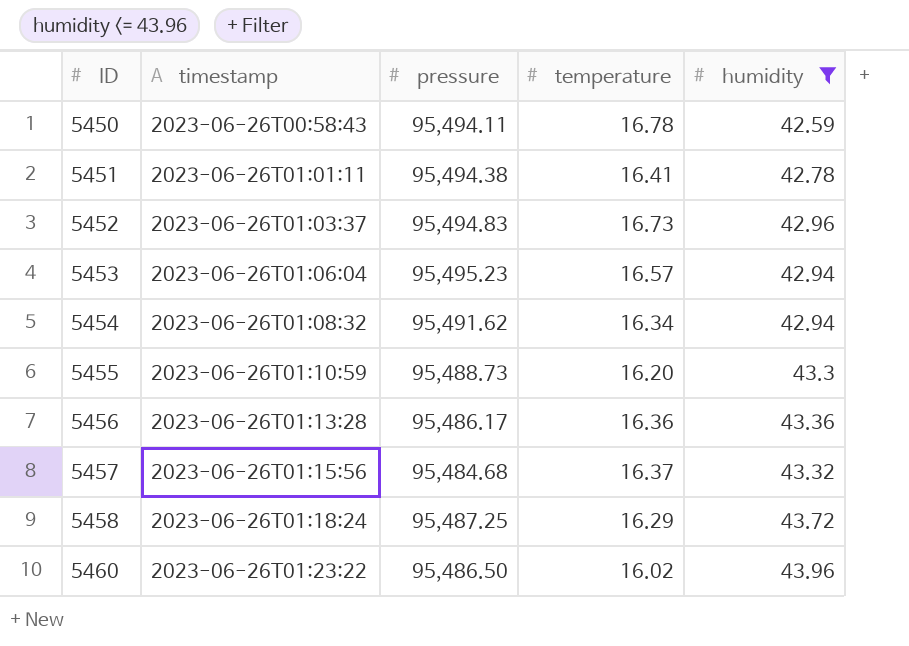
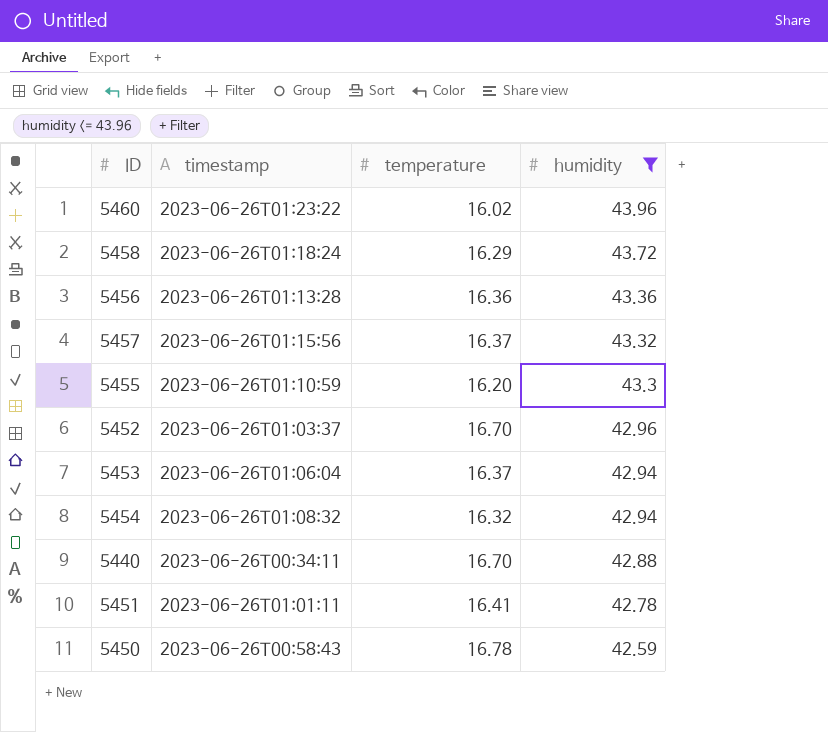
row order: ID ascending -> humidity descending
column pressure | position: 3 -> none
5452 | temperature: 16.73 -> 16.70
5453 | temperature: 16.57 -> 16.37
5454 | temperature: 16.34 -> 16.32
row 5440: none -> 2023-06-26T00:34:11 | 16.70 | 42.88

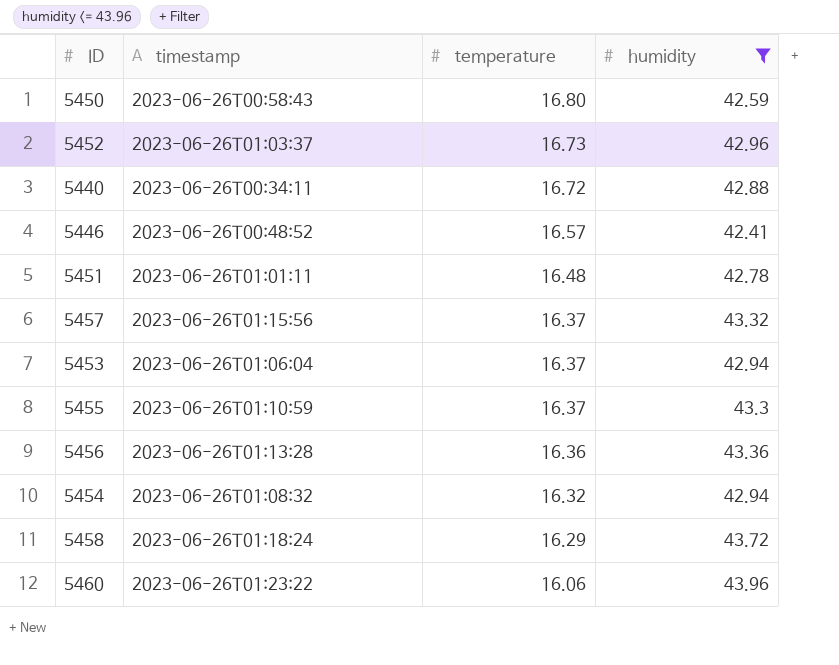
row order: humidity descending -> temperature descending
5450 | temperature: 16.78 -> 16.80
5452 | temperature: 16.70 -> 16.73
5440 | temperature: 16.70 -> 16.72
row 5446: none -> 2023-06-26T00:48:52 | 16.57 | 42.41
5451 | temperature: 16.41 -> 16.48
5455 | temperature: 16.20 -> 16.37
5460 | temperature: 16.02 -> 16.06

